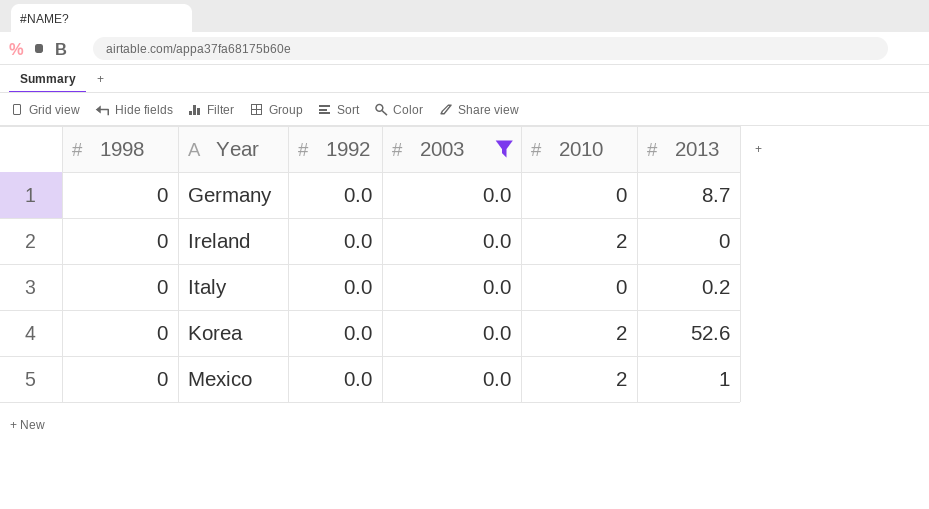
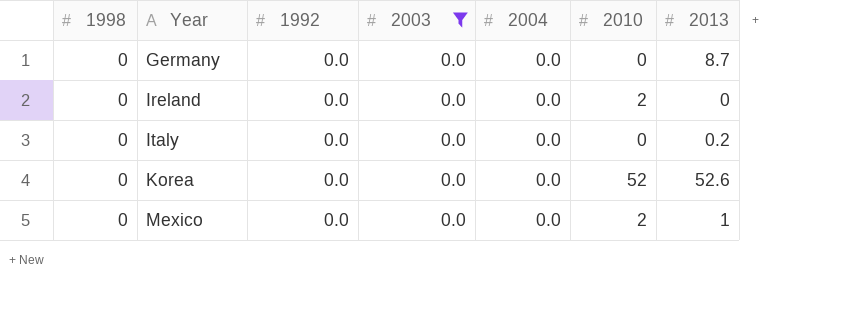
column 2004 | position: none -> 5
Korea | 2010: 2 -> 52

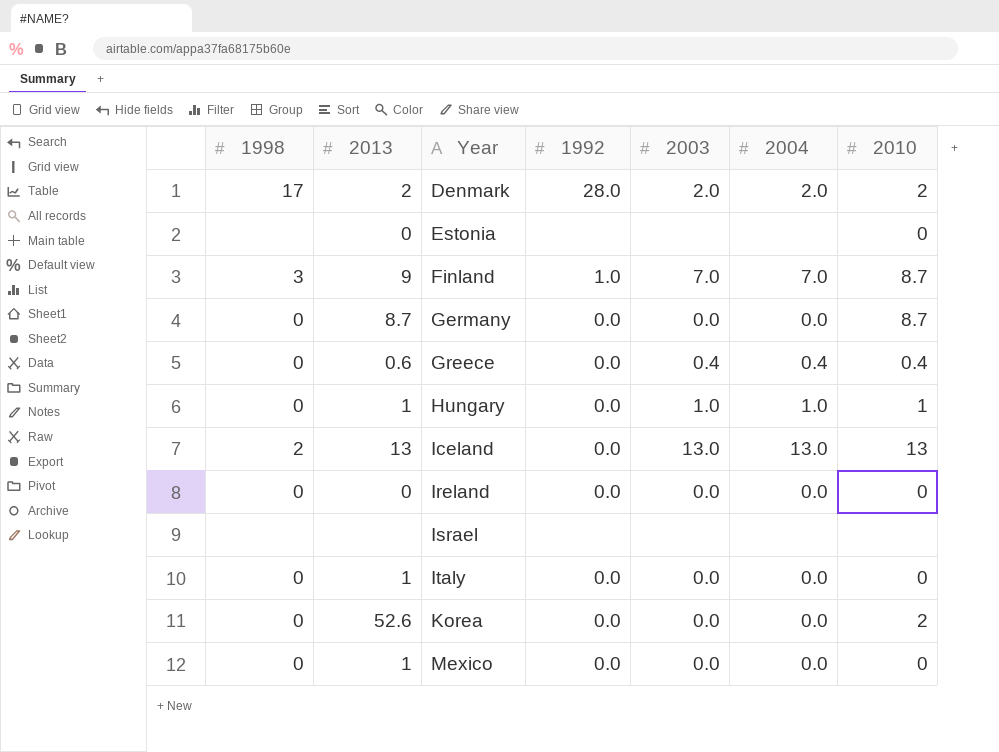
filter: 2003 = 0.0 -> none
column 2013 | position: 7 -> 2
Germany | 2010: 0 -> 8.7
Ireland | 2010: 2 -> 0
Italy | 2013: 0.2 -> 1
Korea | 2010: 52 -> 2
Mexico | 2010: 2 -> 0

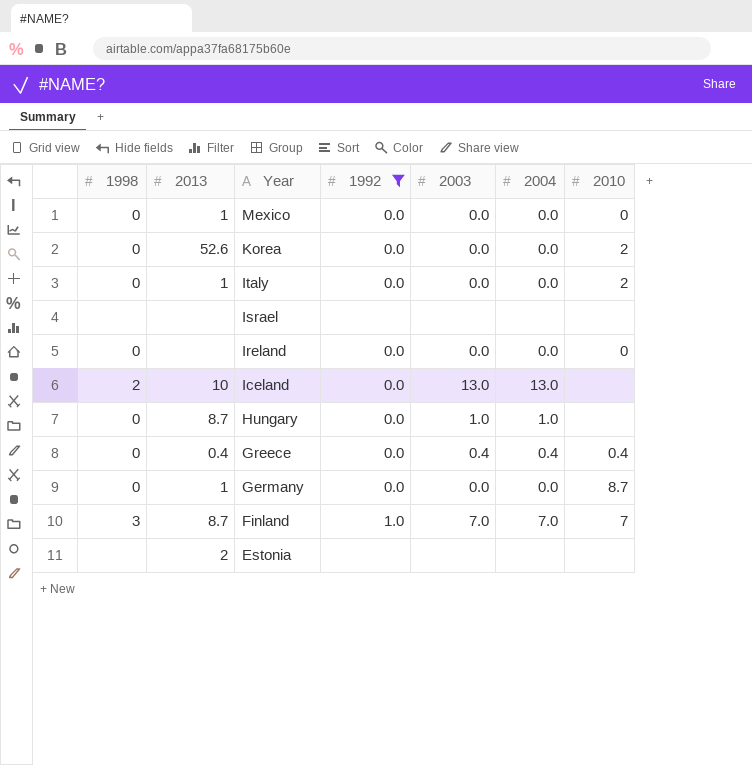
filter: none -> 1992 != 28.0
row order: Year ascending -> Year descending
Italy | 2010: 0 -> 2
Ireland | 2013: 0 -> none
Iceland | 2013: 13 -> 10
Iceland | 2010: 13 -> none
Hungary | 2013: 1 -> 8.7
Hungary | 2010: 1 -> none
Greece | 2013: 0.6 -> 0.4
Germany | 2013: 8.7 -> 1
Finland | 2013: 9 -> 8.7
Finland | 2010: 8.7 -> 7
Estonia | 2013: 0 -> 2
Estonia | 2010: 0 -> none

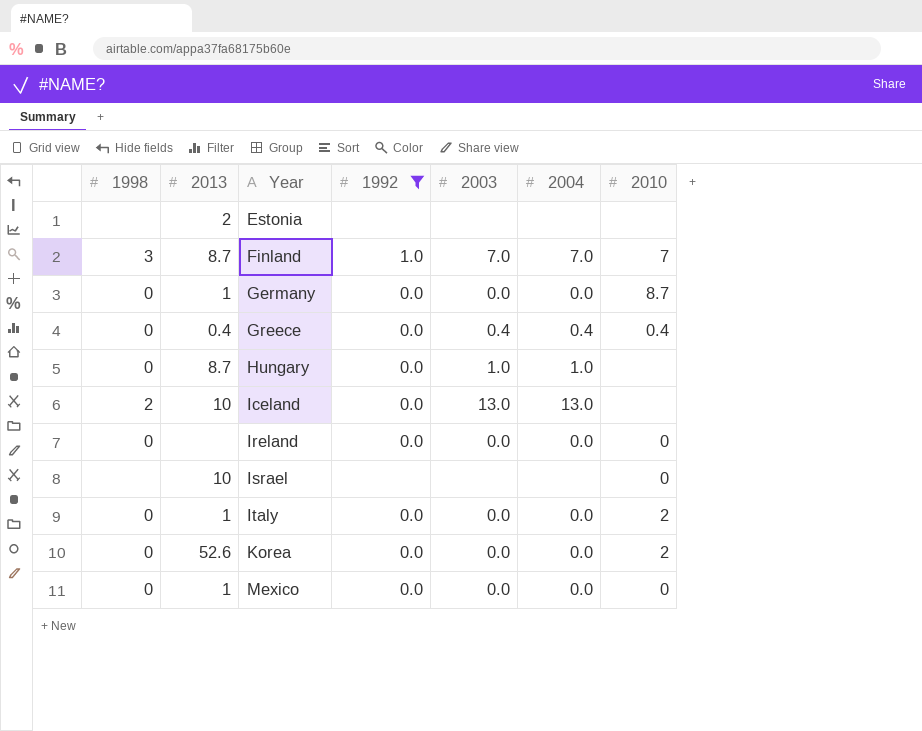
row order: Year descending -> Year ascending
Israel | 2013: none -> 10
Israel | 2010: none -> 0

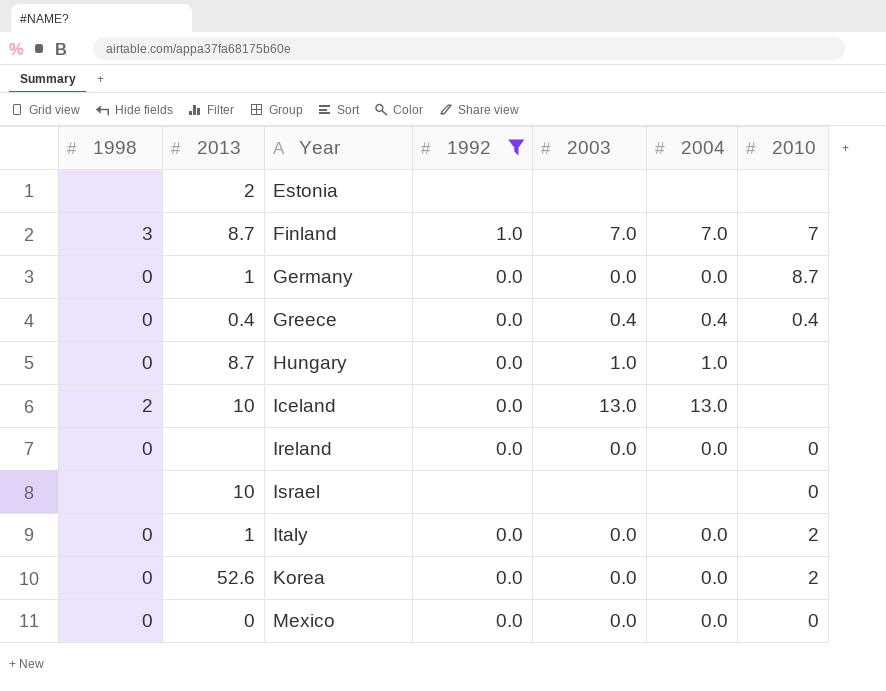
Mexico | 2013: 1 -> 0

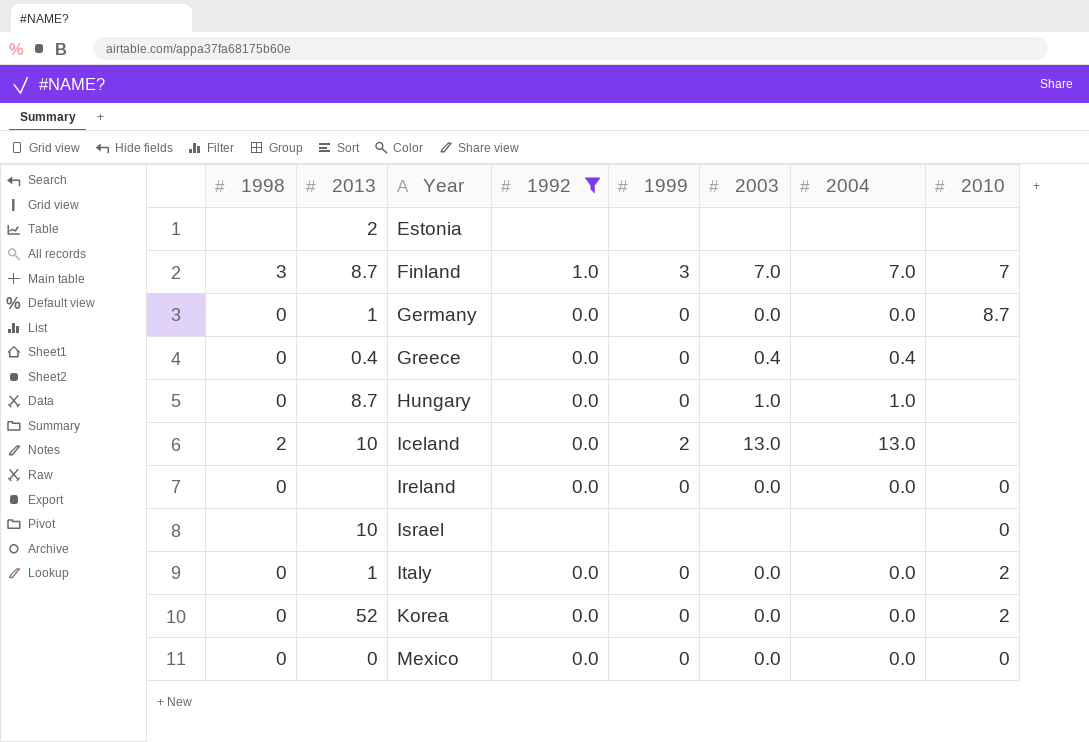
column 1999 | position: none -> 5
Greece | 2010: 0.4 -> none
Korea | 2013: 52.6 -> 52

